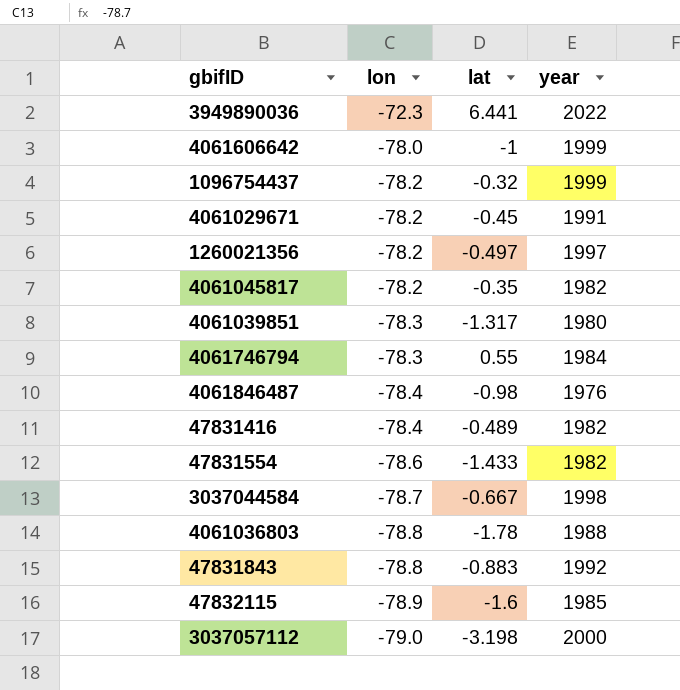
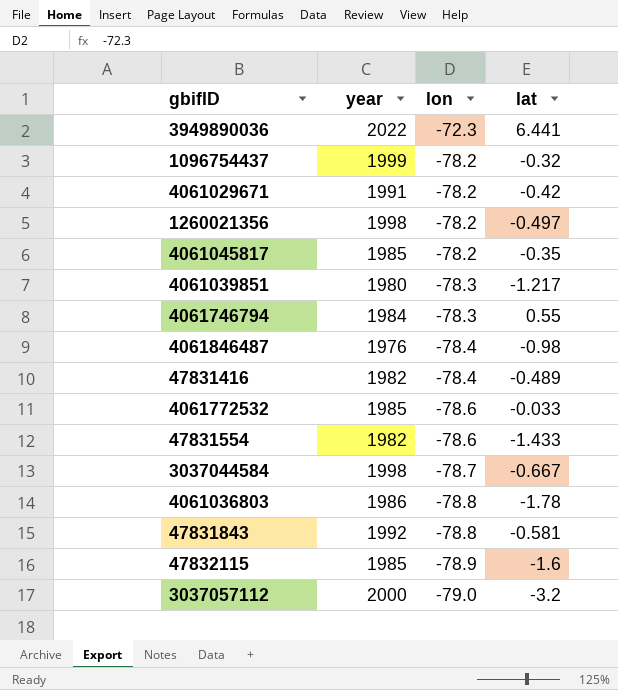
column year | position: 4 -> 2
row 4061606642: -78.0 | -1 | 1999 -> none
4061029671 | lat: -0.45 -> -0.42
1260021356 | year: 1997 -> 1998
4061045817 | year: 1982 -> 1985
4061039851 | lat: -1.317 -> -1.217
row 4061772532: none -> 1985 | -78.6 | -0.033
4061036803 | year: 1988 -> 1986
47831843 | lat: -0.883 -> -0.581
3037057112 | lat: -3.198 -> -3.2

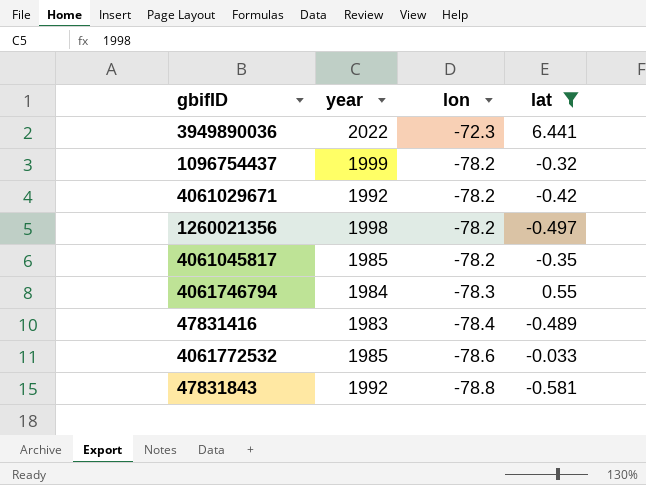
filter: none -> lat >= -0.581
4061029671 | year: 1991 -> 1992
47831416 | year: 1982 -> 1983

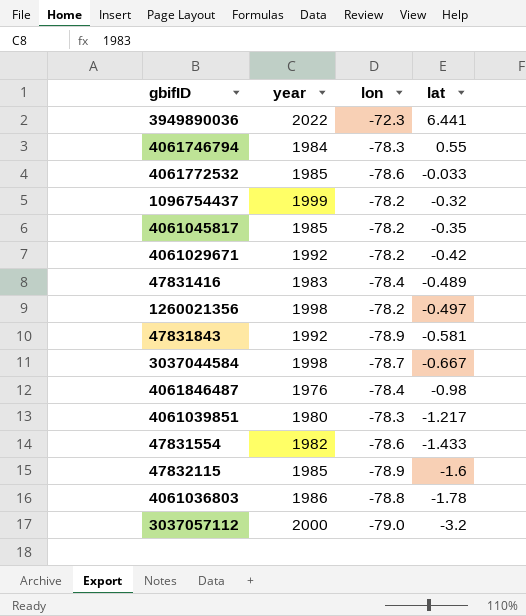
filter: lat >= -0.581 -> none
row order: lon descending -> lat descending
47831843 | lon: -78.8 -> -78.9

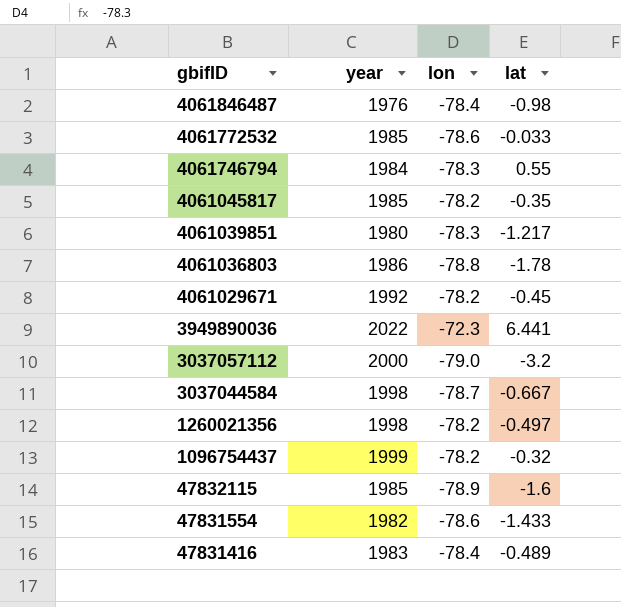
row order: lat descending -> gbifID descending
row 47831843: 1992 | -78.9 | -0.581 -> none
4061029671 | lat: -0.42 -> -0.45

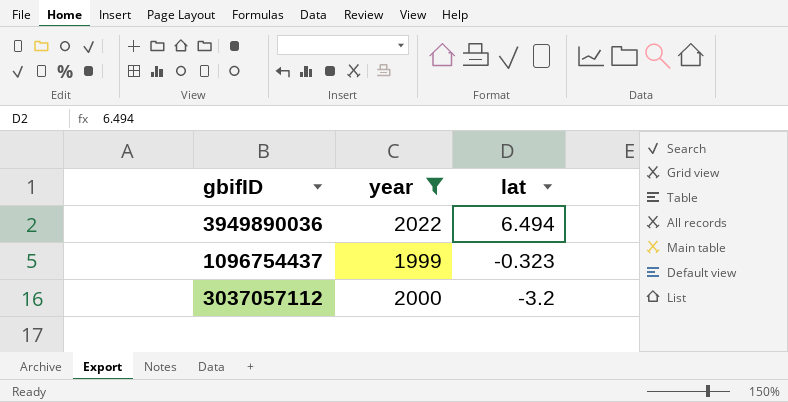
filter: none -> year >= 1999
row order: gbifID descending -> lat descending
column lon | position: 3 -> none
3949890036 | lat: 6.441 -> 6.494
1096754437 | lat: -0.32 -> -0.323

